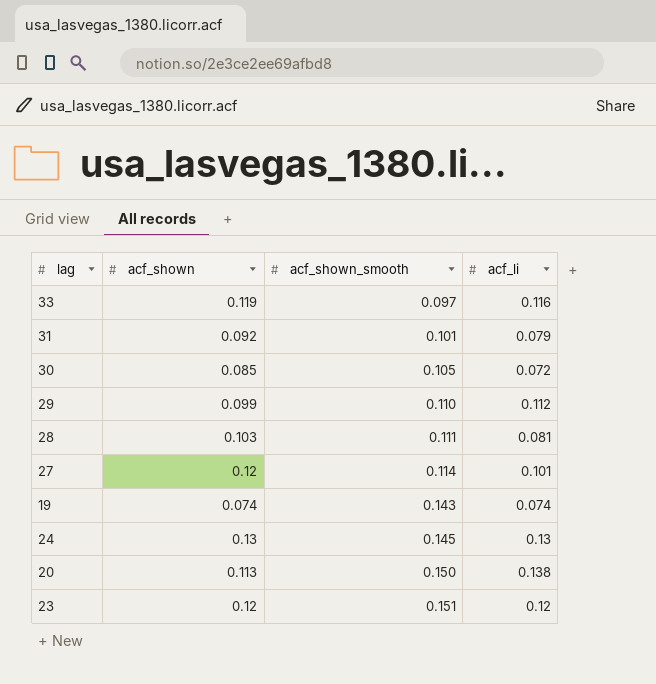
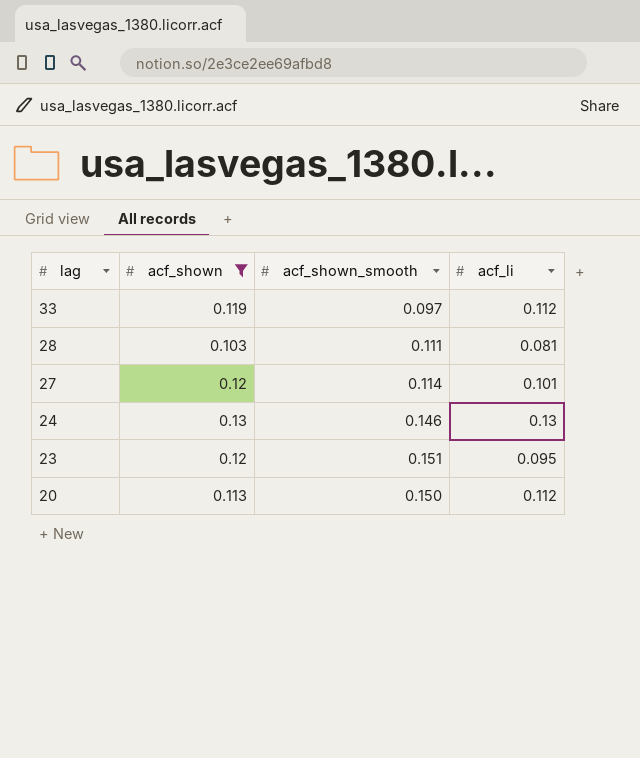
filter: none -> acf_shown >= 0.103
row order: acf_shown_smooth ascending -> lag descending
33 | acf_li: 0.116 -> 0.112
24 | acf_shown_smooth: 0.145 -> 0.146
23 | acf_li: 0.12 -> 0.095
20 | acf_li: 0.138 -> 0.112

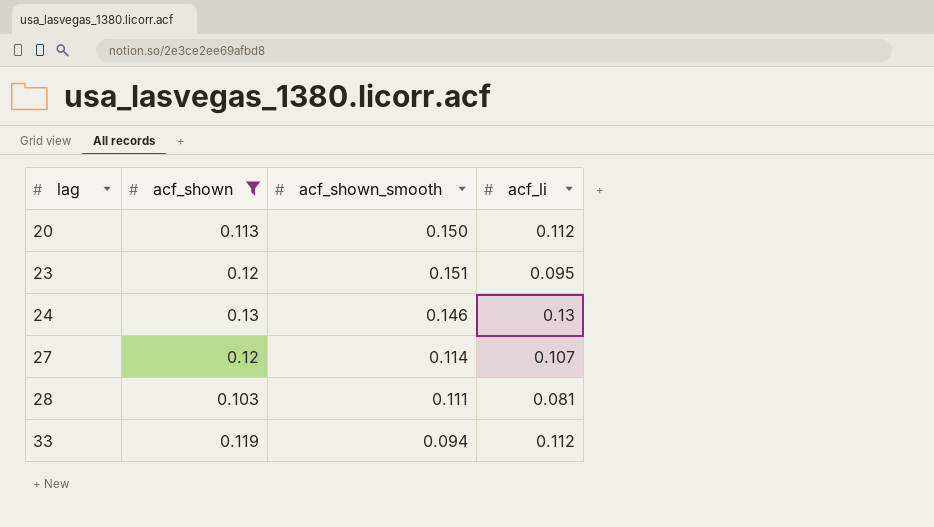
row order: lag descending -> lag ascending
27 | acf_li: 0.101 -> 0.107
33 | acf_shown_smooth: 0.097 -> 0.094

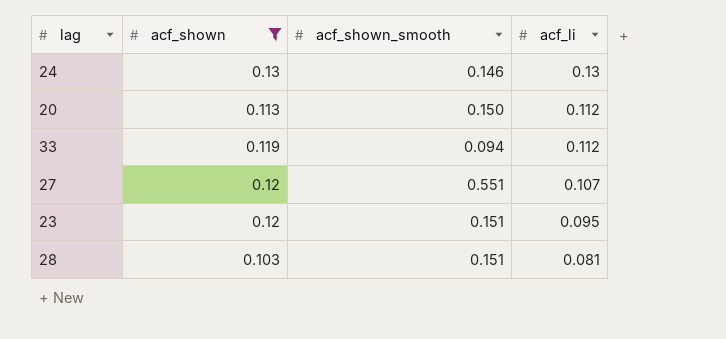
row order: lag ascending -> acf_li descending
27 | acf_shown_smooth: 0.114 -> 0.551
28 | acf_shown_smooth: 0.111 -> 0.151

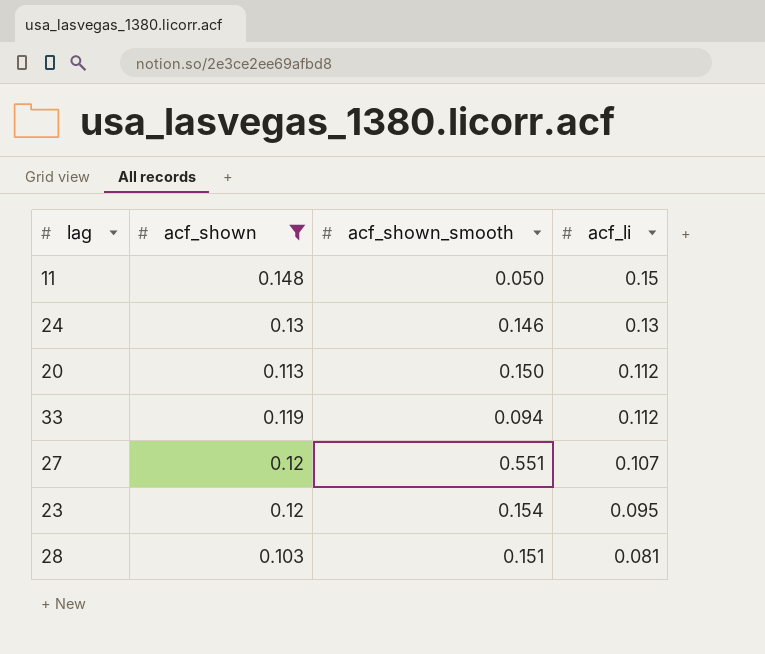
row 11: none -> 0.148 | 0.050 | 0.15
23 | acf_shown_smooth: 0.151 -> 0.154

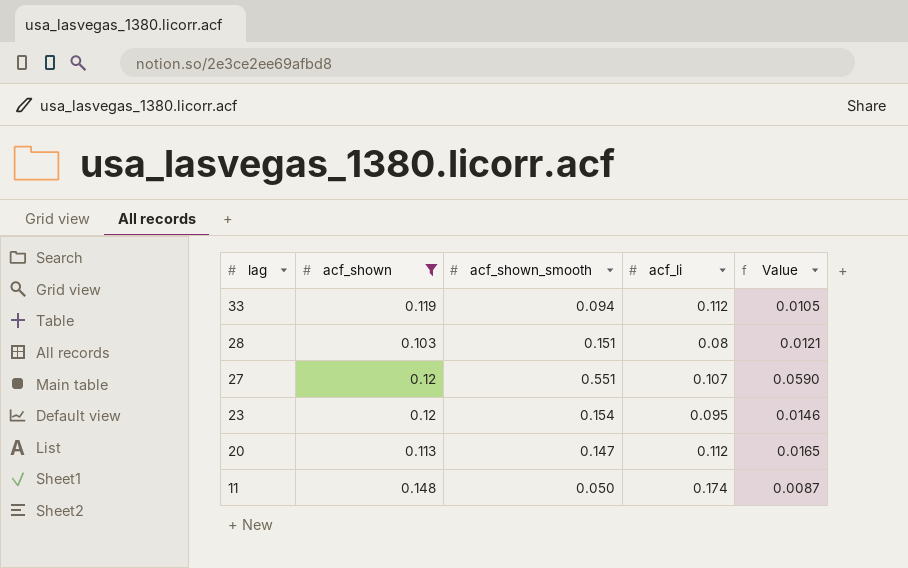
row order: acf_li descending -> lag descending
column Value | formula: none -> [acf_shown_smooth] * [acf_li]
row 24: 0.13 | 0.146 | 0.13 -> none
28 | acf_li: 0.081 -> 0.08
20 | acf_shown_smooth: 0.150 -> 0.147
11 | acf_li: 0.15 -> 0.174

